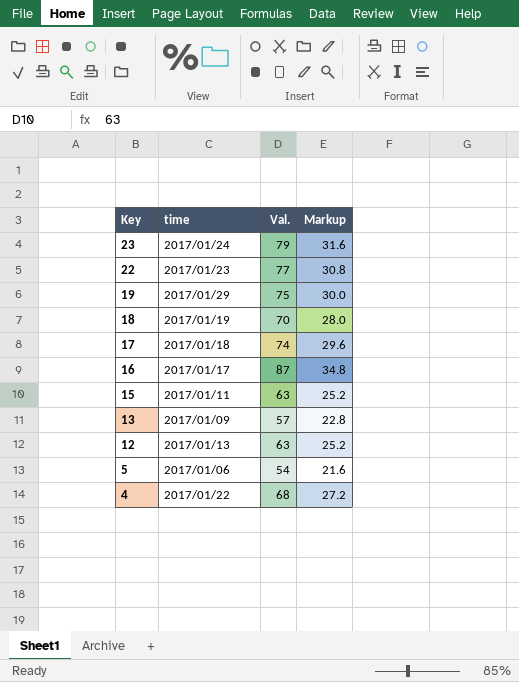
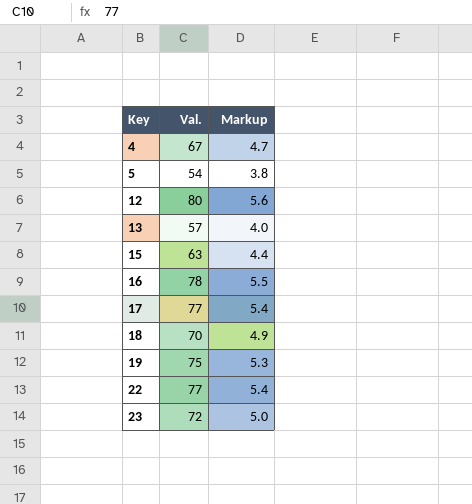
row order: Key descending -> Key ascending
column time | position: 2 -> none
column Markup | formula: [Val.] * 0.4 -> [Val.] * 0.07
4 | Val.: 68 -> 67
12 | Val.: 63 -> 80
16 | Val.: 87 -> 78
17 | Val.: 74 -> 77
23 | Val.: 79 -> 72

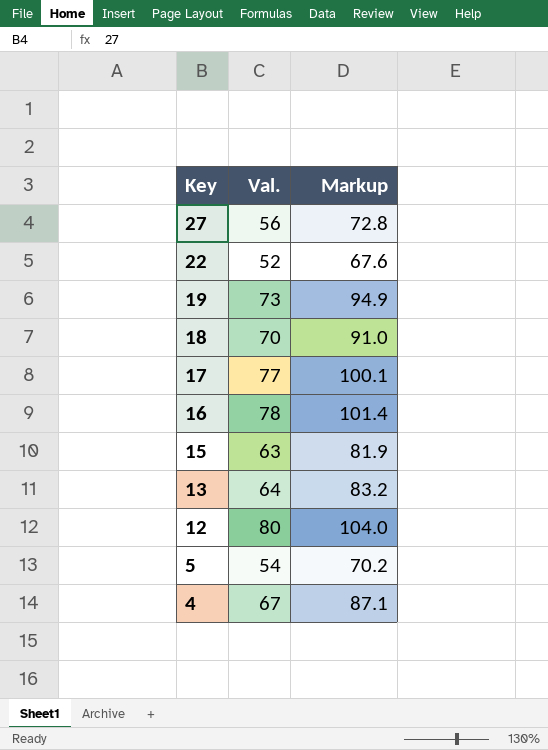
row order: Key ascending -> Key descending
column Markup | formula: [Val.] * 0.07 -> [Val.] * 1.3
row 23: 72 | 5.0 -> none
row 27: none -> 56 | 72.8
22 | Val.: 77 -> 52
19 | Val.: 75 -> 73
13 | Val.: 57 -> 64

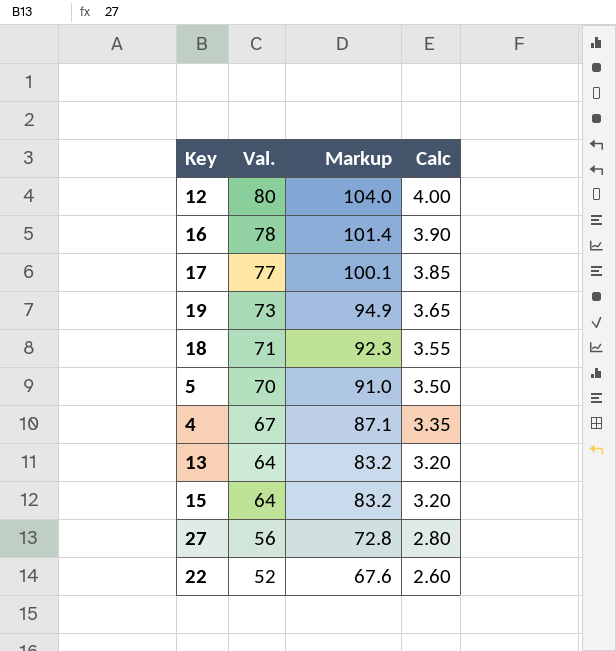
row order: Key descending -> Val. descending
column Calc | formula: none -> [Val.] * 0.05
18 | Val.: 70 -> 71
18 | Markup: 91.0 -> 92.3
5 | Val.: 54 -> 70
5 | Markup: 70.2 -> 91.0
15 | Val.: 63 -> 64
15 | Markup: 81.9 -> 83.2

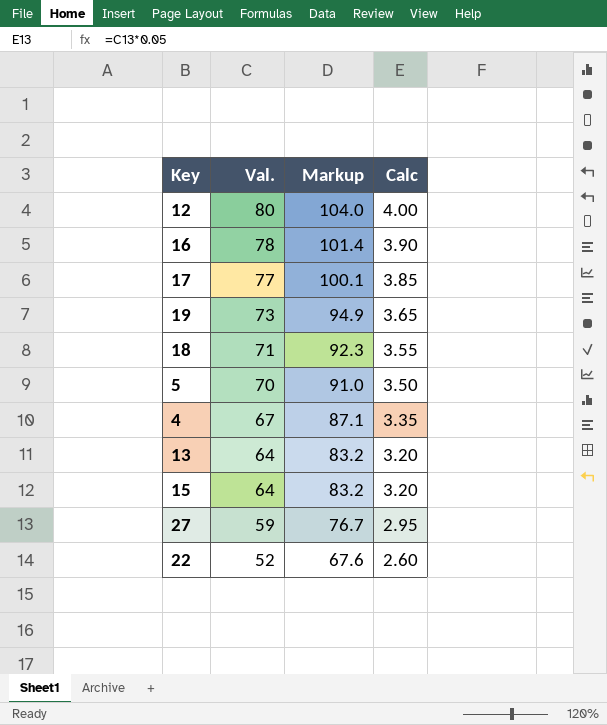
27 | Val.: 56 -> 59
27 | Markup: 72.8 -> 76.7
27 | Calc: 2.80 -> 2.95

